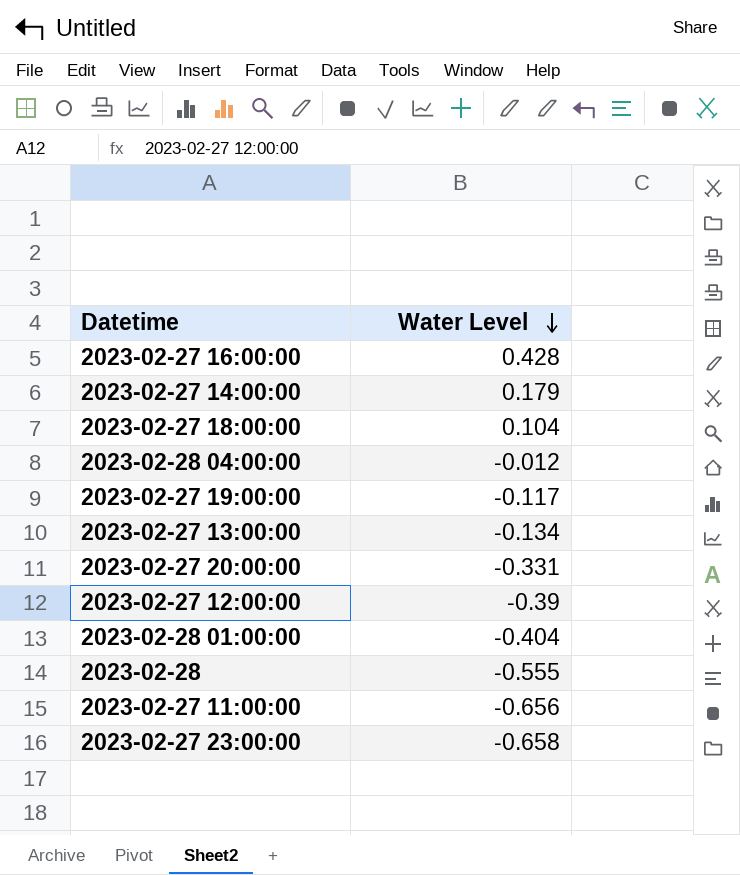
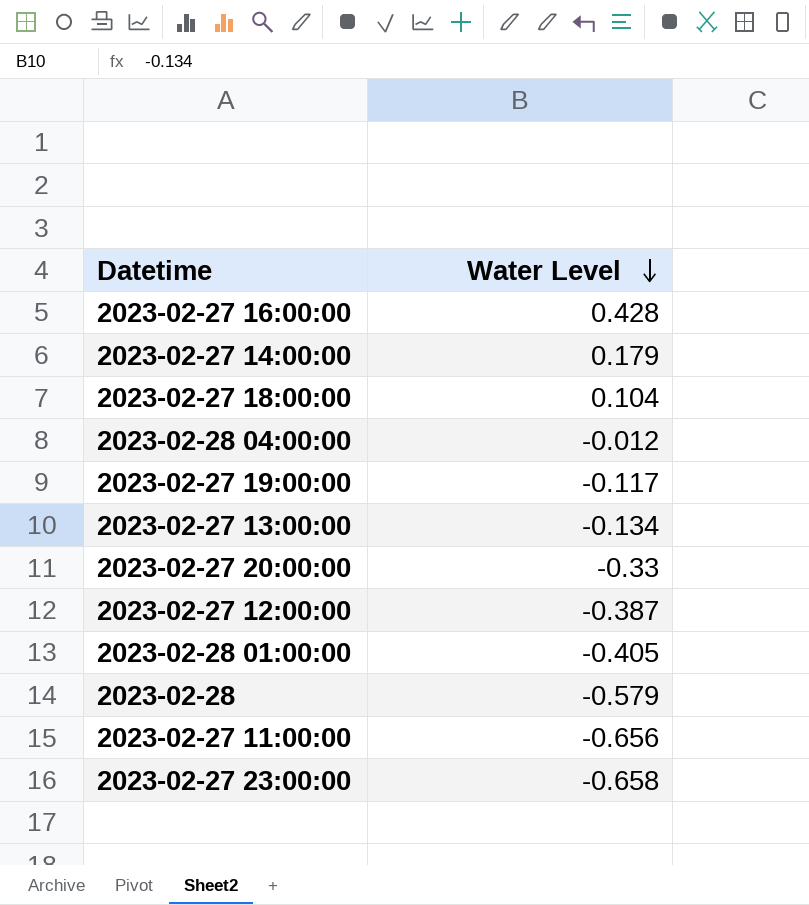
2023-02-27 20:00:00 | Water Level: -0.331 -> -0.33
2023-02-27 12:00:00 | Water Level: -0.39 -> -0.387
2023-02-28 01:00:00 | Water Level: -0.404 -> -0.405
2023-02-28 | Water Level: -0.555 -> -0.579

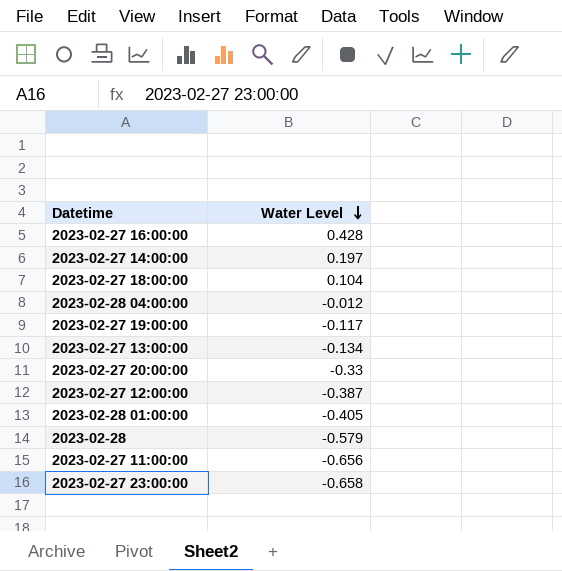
2023-02-27 14:00:00 | Water Level: 0.179 -> 0.197

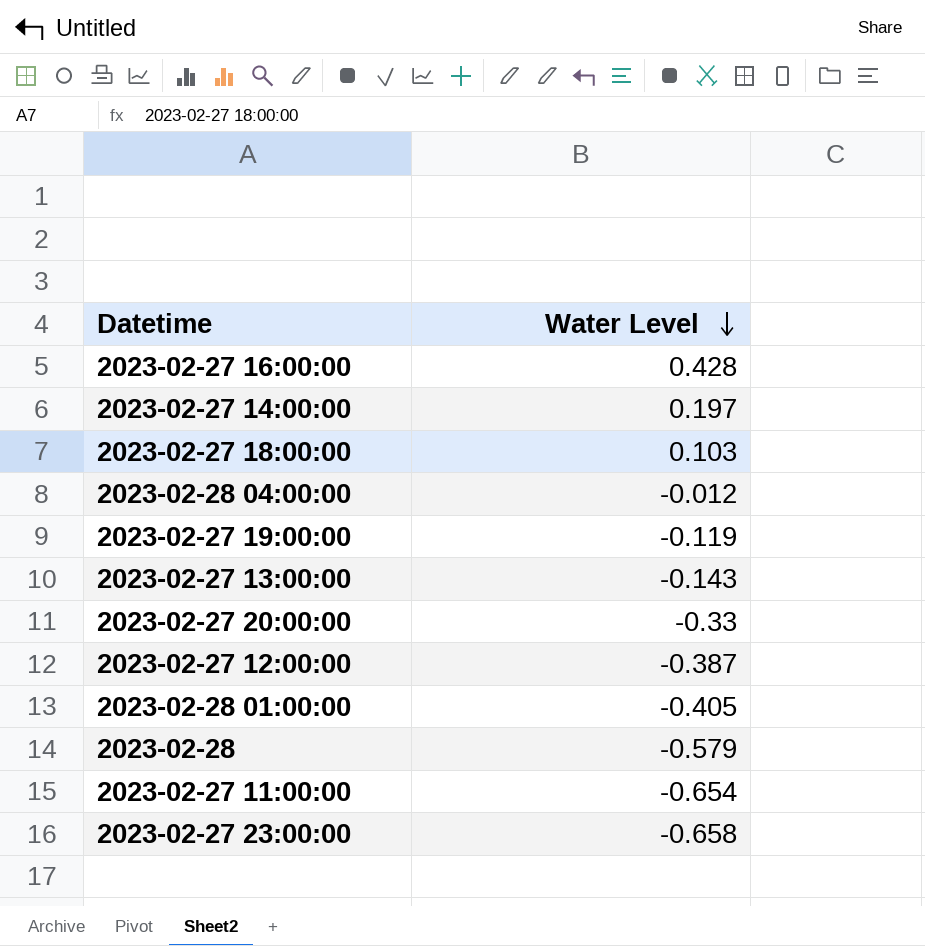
2023-02-27 18:00:00 | Water Level: 0.104 -> 0.103
2023-02-27 19:00:00 | Water Level: -0.117 -> -0.119
2023-02-27 13:00:00 | Water Level: -0.134 -> -0.143
2023-02-27 11:00:00 | Water Level: -0.656 -> -0.654

